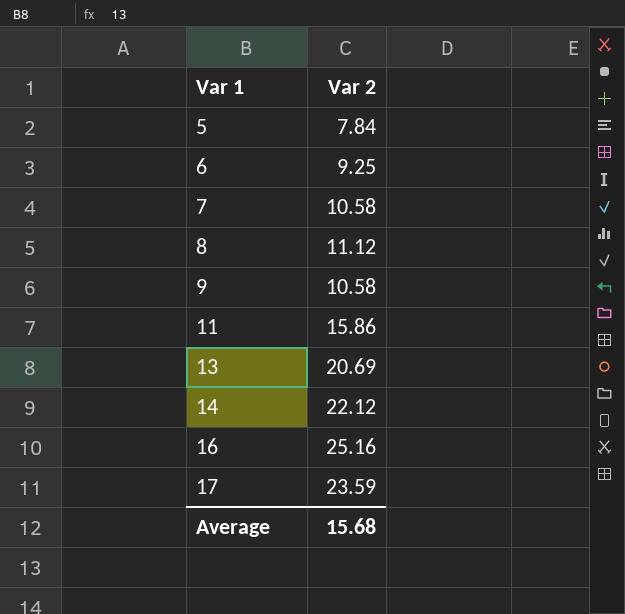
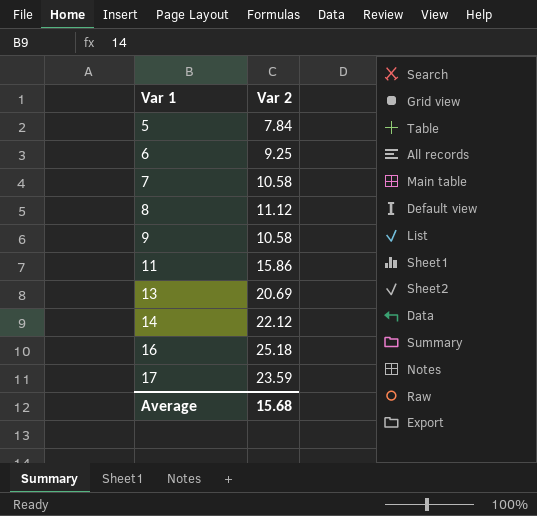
16 | Var 2: 25.16 -> 25.18

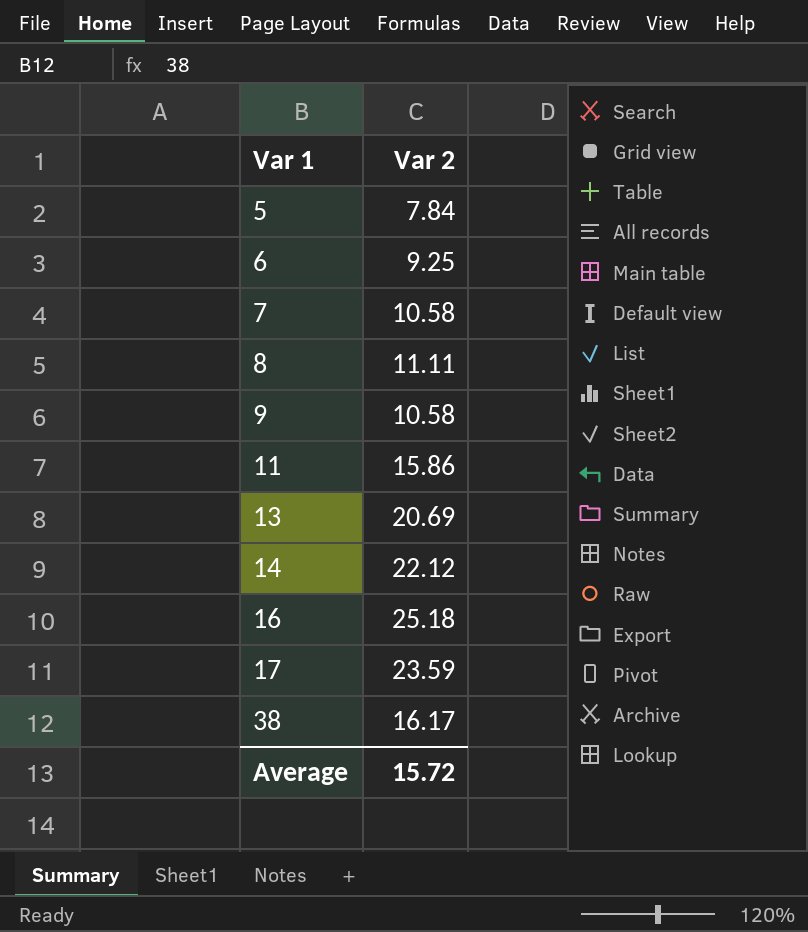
8 | Var 2: 11.12 -> 11.11
row 38: none -> 16.17
Average | Var 2: 15.68 -> 15.72

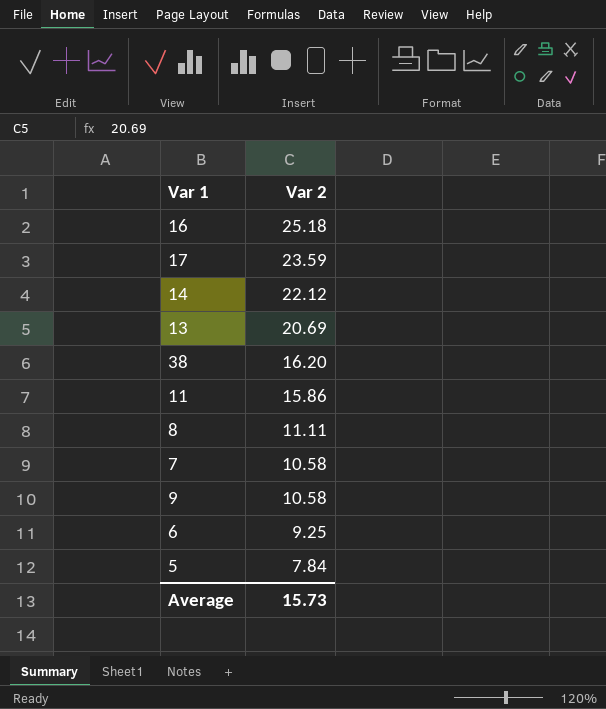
row order: Var 1 ascending -> Var 2 descending
38 | Var 2: 16.17 -> 16.20
Average | Var 2: 15.72 -> 15.73

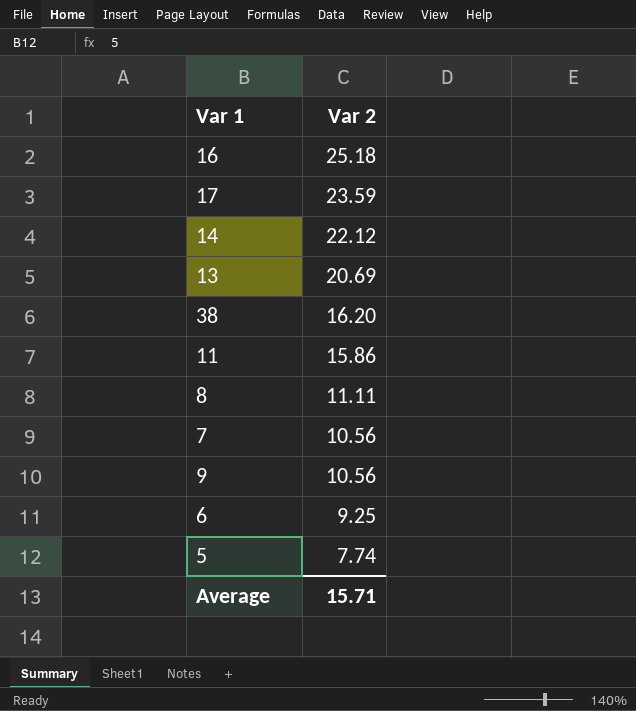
7 | Var 2: 10.58 -> 10.56
9 | Var 2: 10.58 -> 10.56
5 | Var 2: 7.84 -> 7.74
Average | Var 2: 15.73 -> 15.71

